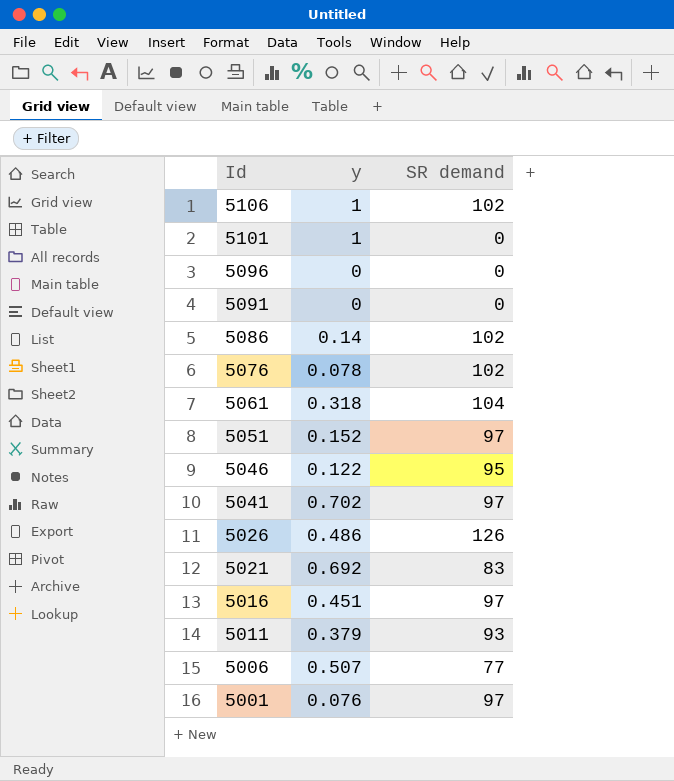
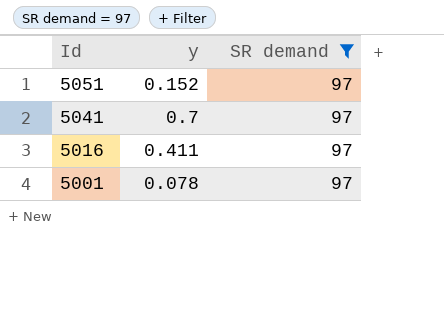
filter: none -> SR demand = 97
5041 | y: 0.702 -> 0.7
5016 | y: 0.451 -> 0.411
5001 | y: 0.076 -> 0.078

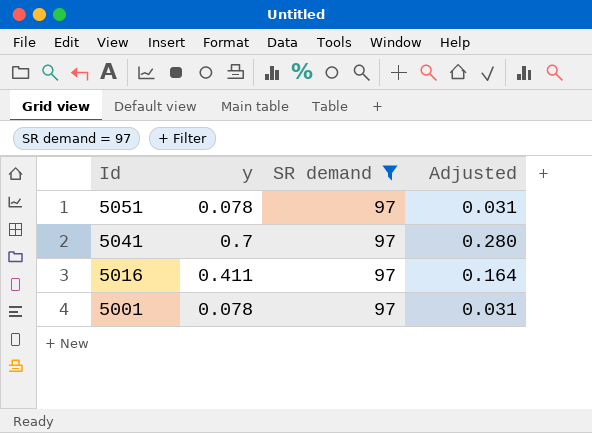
column Adjusted | formula: none -> [y] * 0.4
5051 | y: 0.152 -> 0.078

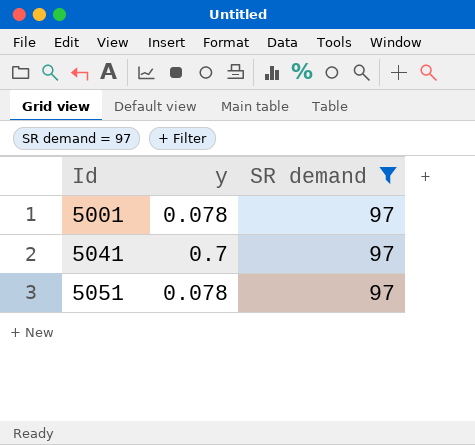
row order: Id descending -> Id ascending
column Adjusted | formula: [y] * 0.4 -> none
row 5016: 0.411 | 97 | 0.164 -> none

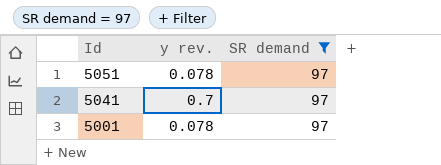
row order: Id ascending -> Id descending
column name: y -> y rev.

